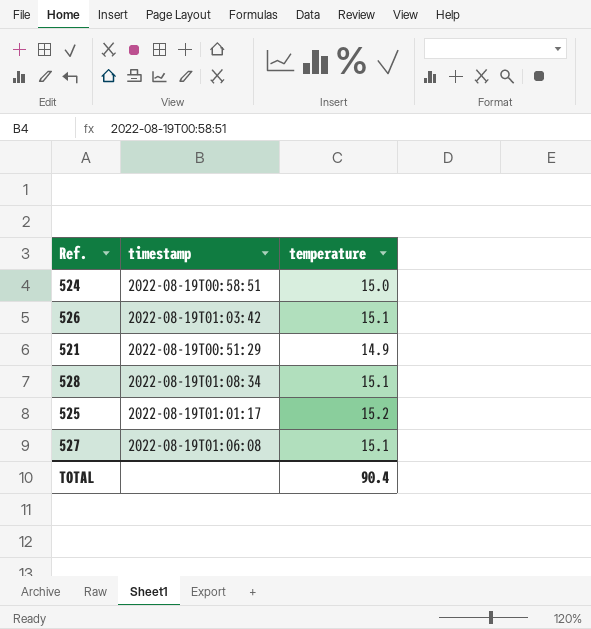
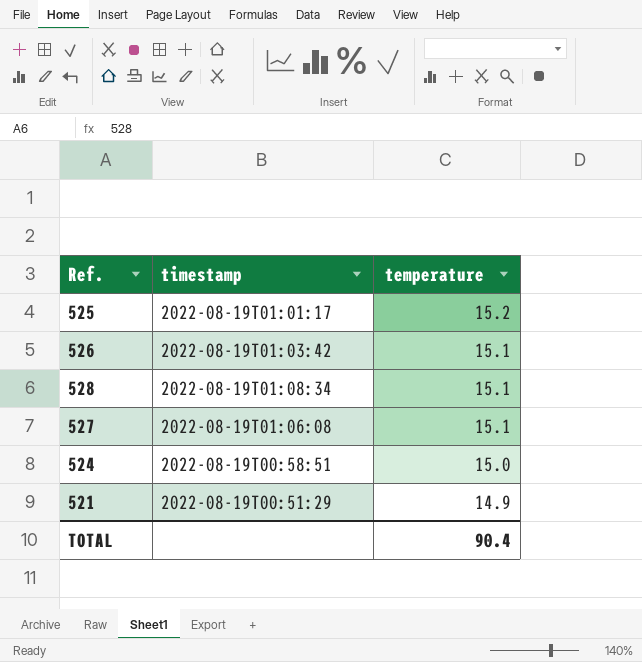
row order: none -> temperature descending

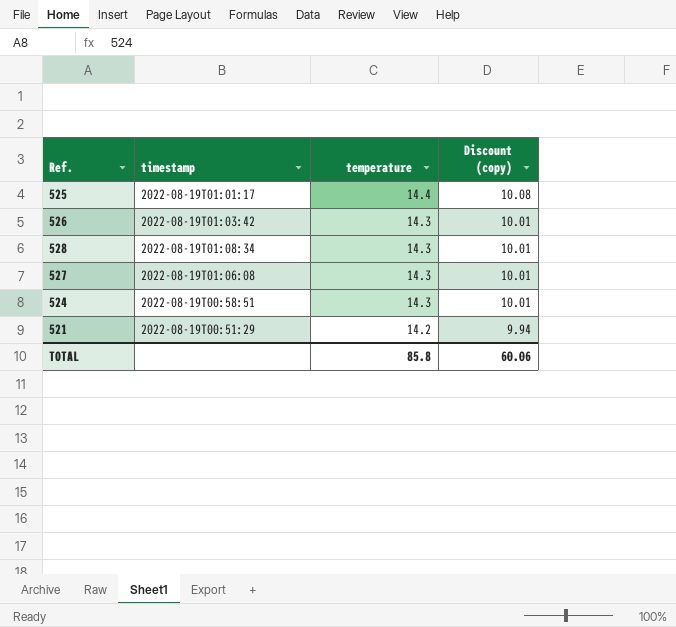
column Discount (copy) | formula: none -> [temperature] * 0.7
525 | temperature: 15.2 -> 14.4
526 | temperature: 15.1 -> 14.3
528 | temperature: 15.1 -> 14.3
527 | temperature: 15.1 -> 14.3
524 | temperature: 15.0 -> 14.3
521 | temperature: 14.9 -> 14.2
TOTAL | temperature: 90.4 -> 85.8

